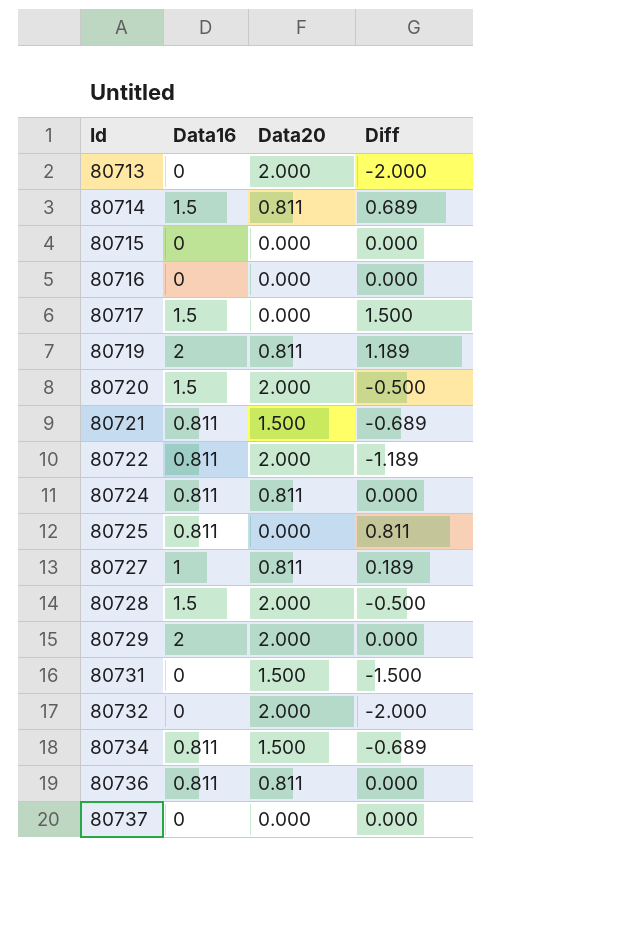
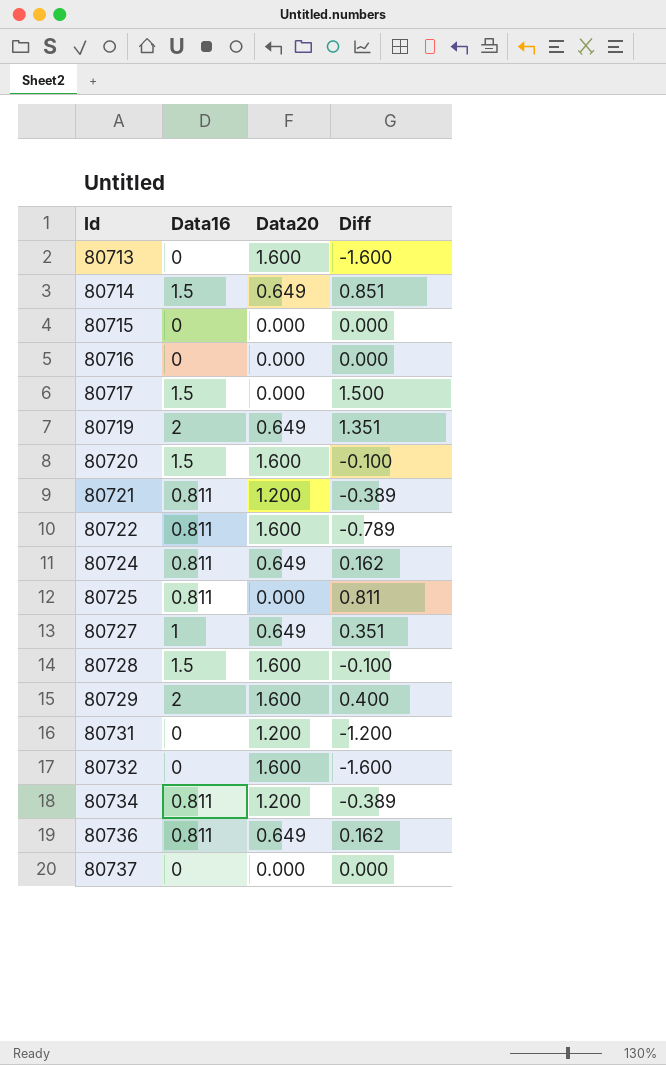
80713 | Data20: 2.000 -> 1.600
80713 | Diff: -2.000 -> -1.600
80714 | Data20: 0.811 -> 0.649
80714 | Diff: 0.689 -> 0.851
80719 | Data20: 0.811 -> 0.649
80719 | Diff: 1.189 -> 1.351
80720 | Data20: 2.000 -> 1.600
80720 | Diff: -0.500 -> -0.100
80721 | Data20: 1.500 -> 1.200
80721 | Diff: -0.689 -> -0.389
80722 | Data20: 2.000 -> 1.600
80722 | Diff: -1.189 -> -0.789
80724 | Data20: 0.811 -> 0.649
80724 | Diff: 0.000 -> 0.162
80727 | Data20: 0.811 -> 0.649
80727 | Diff: 0.189 -> 0.351
80728 | Data20: 2.000 -> 1.600
80728 | Diff: -0.500 -> -0.100
80729 | Data20: 2.000 -> 1.600
80729 | Diff: 0.000 -> 0.400
80731 | Data20: 1.500 -> 1.200
80731 | Diff: -1.500 -> -1.200
80732 | Data20: 2.000 -> 1.600
80732 | Diff: -2.000 -> -1.600
80734 | Data20: 1.500 -> 1.200
80734 | Diff: -0.689 -> -0.389
80736 | Data20: 0.811 -> 0.649
80736 | Diff: 0.000 -> 0.162

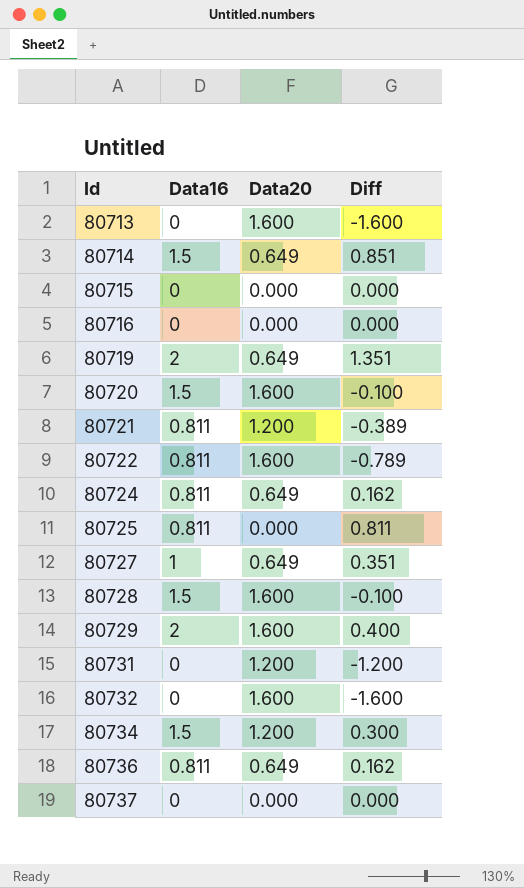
row 80717: 1.5 | 0.000 | 1.500 -> none
80734 | Data16: 0.811 -> 1.5
80734 | Diff: -0.389 -> 0.300

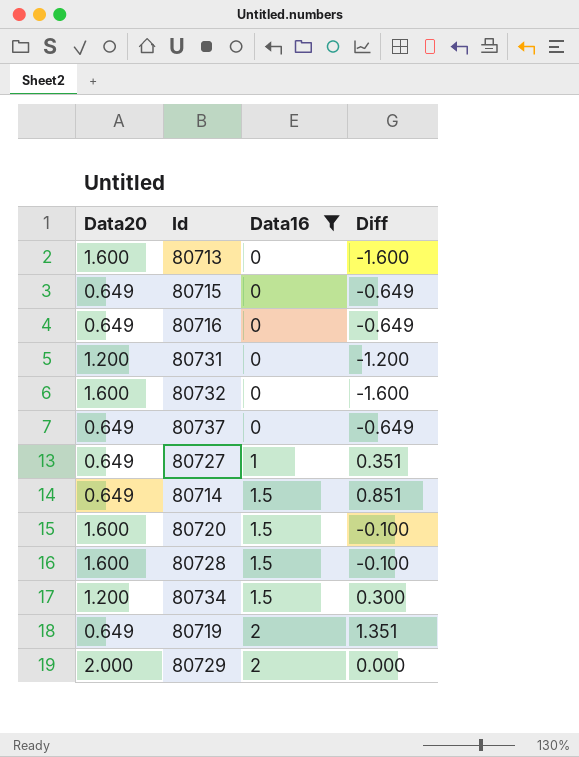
filter: none -> Data16 != 0.811
row order: Id ascending -> Data16 ascending
column Data20 | position: 3 -> 1
80715 | Data20: 0.000 -> 0.649
80715 | Diff: 0.000 -> -0.649
80716 | Data20: 0.000 -> 0.649
80716 | Diff: 0.000 -> -0.649
80737 | Data20: 0.000 -> 0.649
80737 | Diff: 0.000 -> -0.649
80729 | Data20: 1.600 -> 2.000
80729 | Diff: 0.400 -> 0.000

